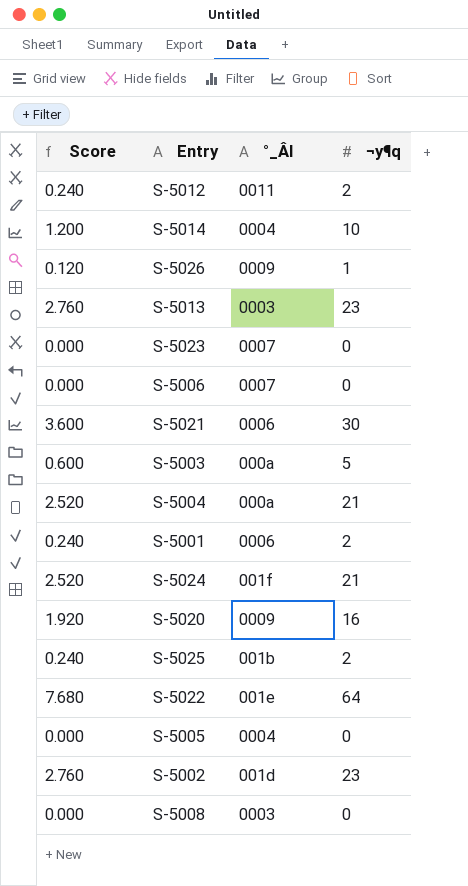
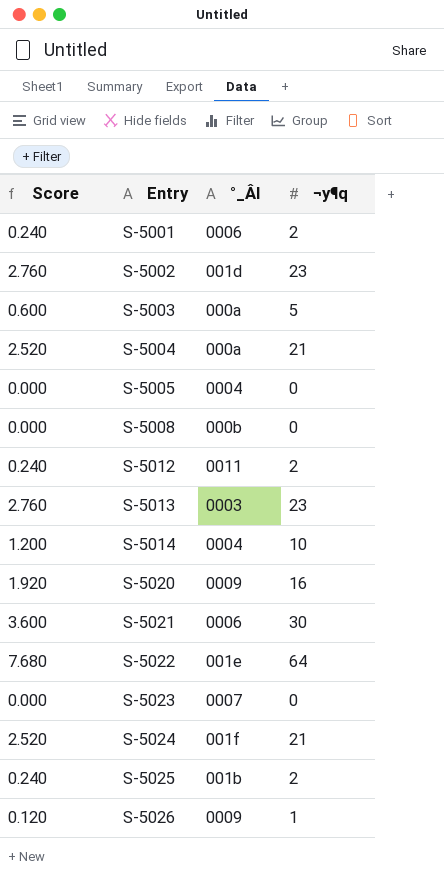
row order: none -> Entry ascending
row S-5006: 0.000 | 0007 | 0 -> none
S-5008 | °_ÂI: 0003 -> 000b

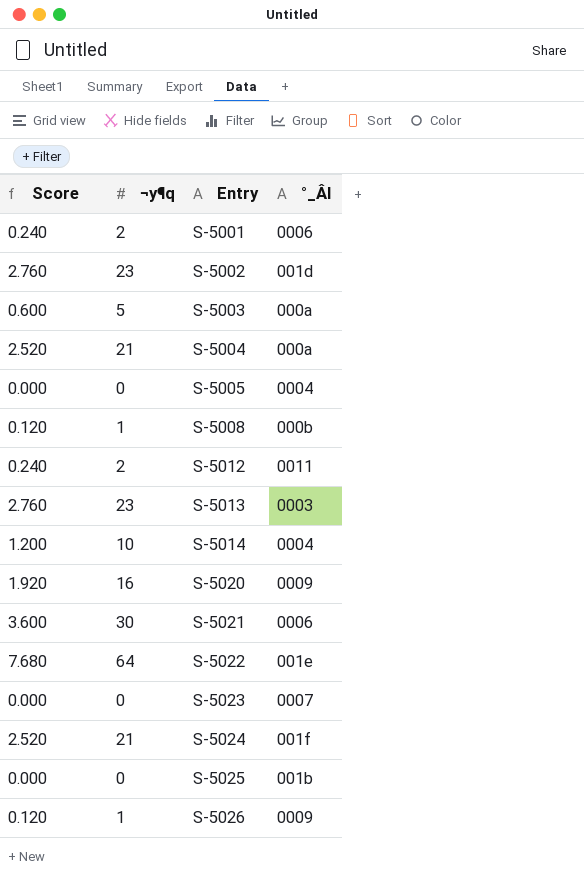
column ¬y¶q | position: 4 -> 2
S-5008 | Score: 0.000 -> 0.120
S-5008 | ¬y¶q: 0 -> 1
S-5025 | Score: 0.240 -> 0.000
S-5025 | ¬y¶q: 2 -> 0

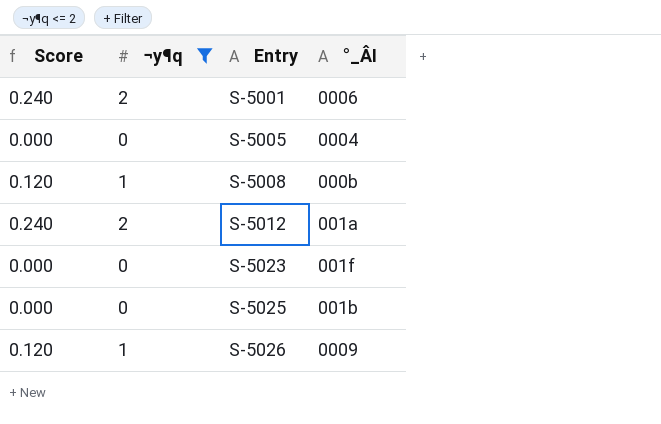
filter: none -> ¬y¶q <= 2
S-5012 | °_ÂI: 0011 -> 001a
S-5023 | °_ÂI: 0007 -> 001f

